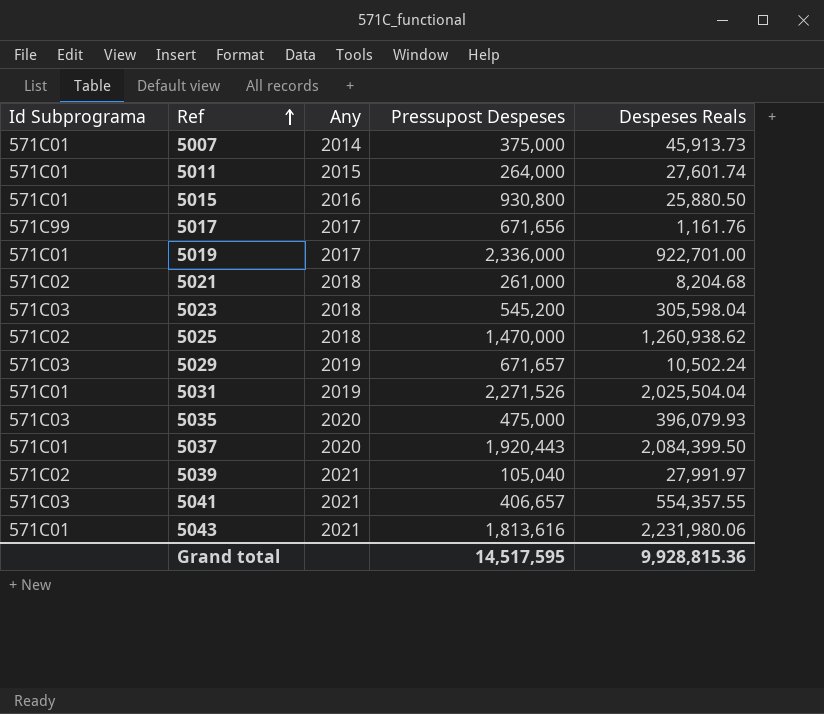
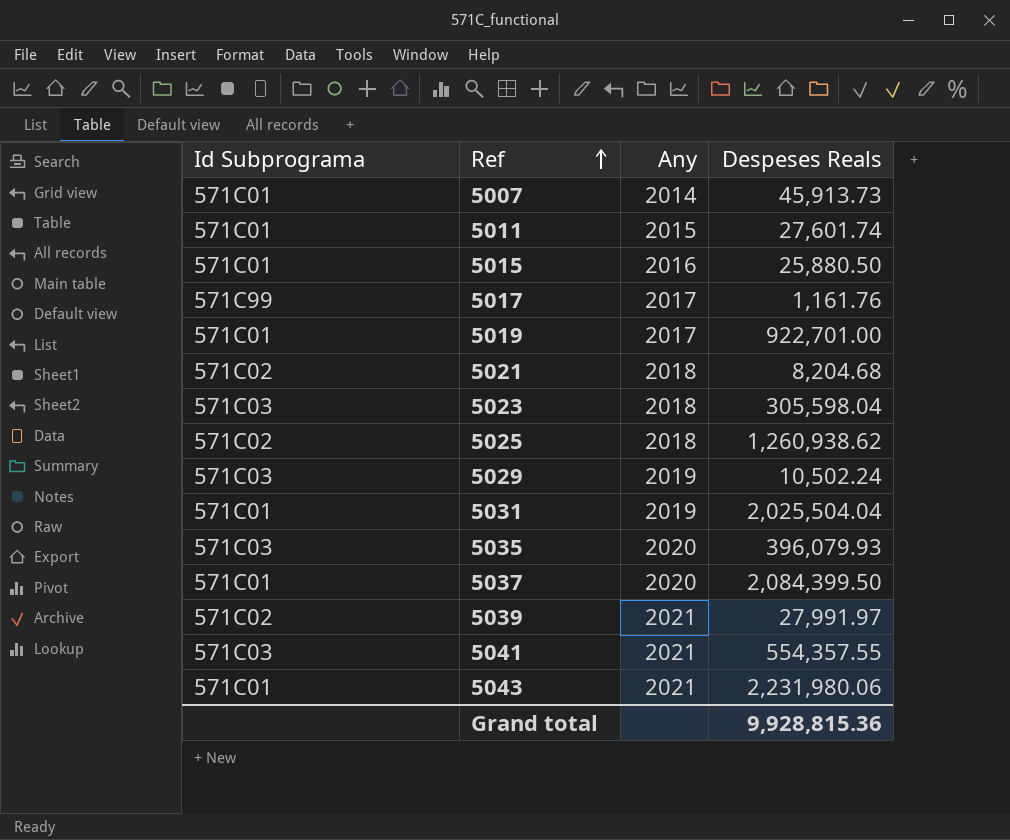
column Pressupost Despeses | position: 4 -> none

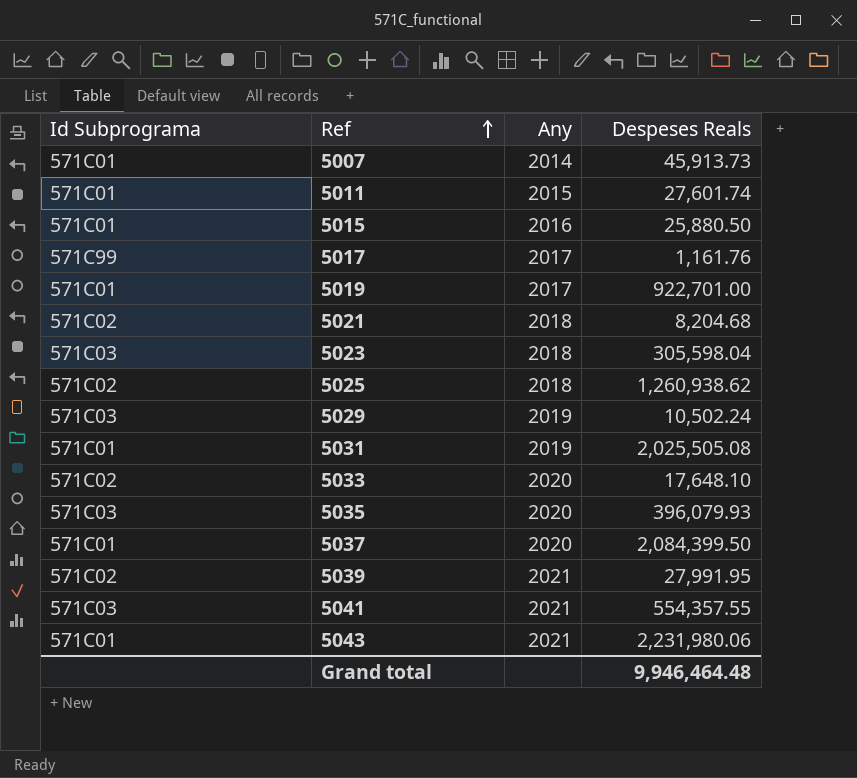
5031 | Despeses Reals: 2,025,504.04 -> 2,025,505.08
row 5033: none -> 571C02 | 2020 | 17,648.10
5039 | Despeses Reals: 27,991.97 -> 27,991.95
Grand total | Despeses Reals: 9,928,815.36 -> 9,946,464.48

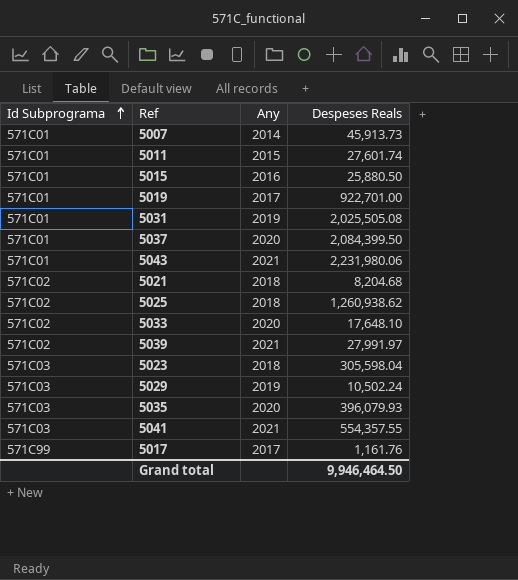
row order: Ref ascending -> Id Subprograma ascending
5039 | Despeses Reals: 27,991.95 -> 27,991.97
Grand total | Despeses Reals: 9,946,464.48 -> 9,946,464.50

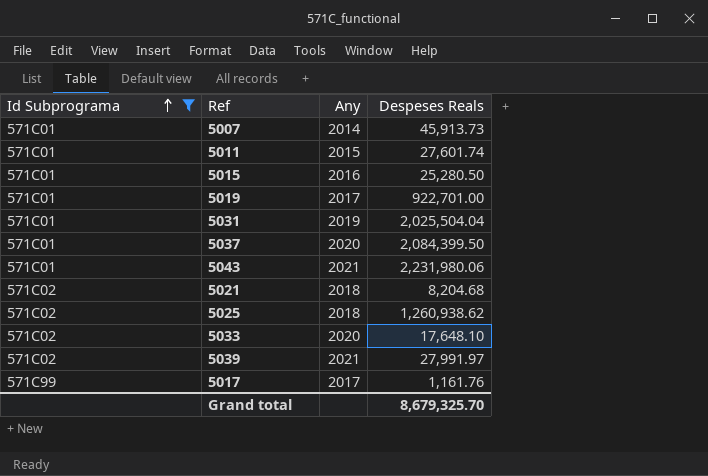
filter: none -> Id Subprograma != 571C03
5015 | Despeses Reals: 25,880.50 -> 25,280.50
5031 | Despeses Reals: 2,025,505.08 -> 2,025,504.04
Grand total | Despeses Reals: 9,946,464.50 -> 8,679,325.70

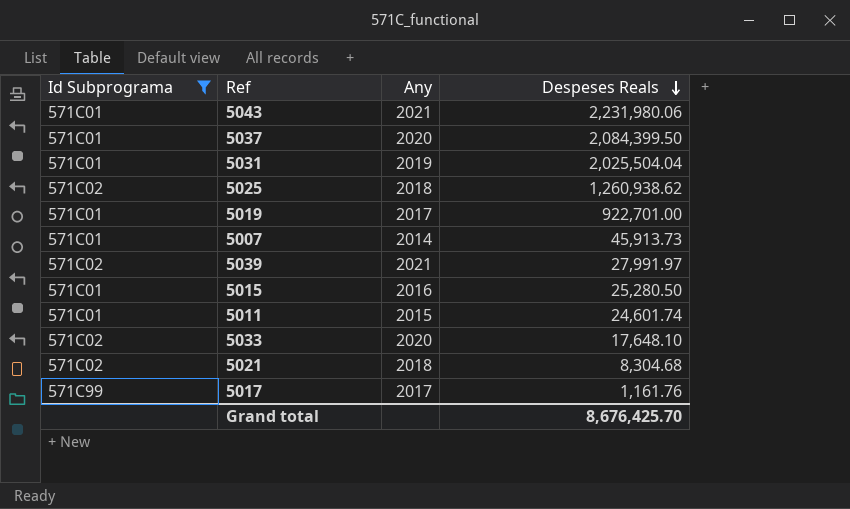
row order: Id Subprograma ascending -> Despeses Reals descending
5011 | Despeses Reals: 27,601.74 -> 24,601.74
5021 | Despeses Reals: 8,204.68 -> 8,304.68
Grand total | Despeses Reals: 8,679,325.70 -> 8,676,425.70

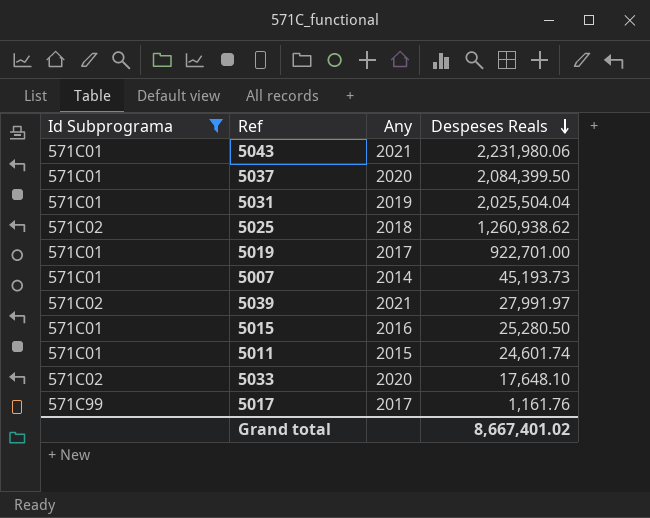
row 5021: 571C02 | 2018 | 8,304.68 -> none
5007 | Despeses Reals: 45,913.73 -> 45,193.73
Grand total | Despeses Reals: 8,676,425.70 -> 8,667,401.02

